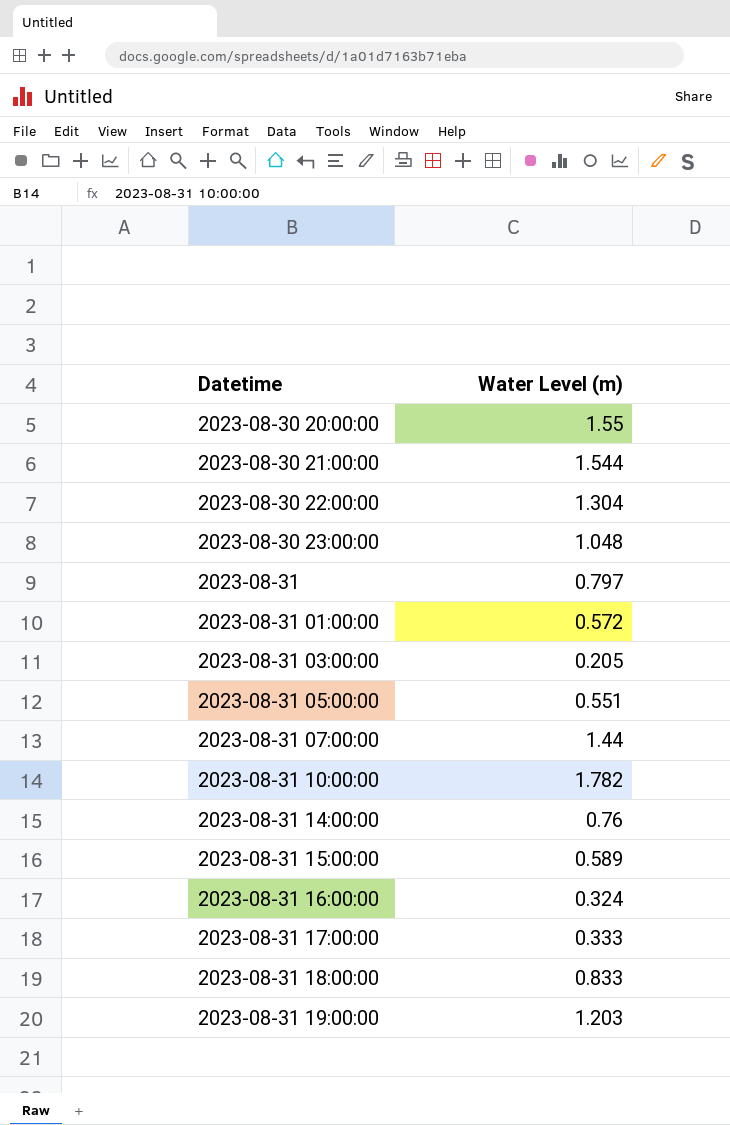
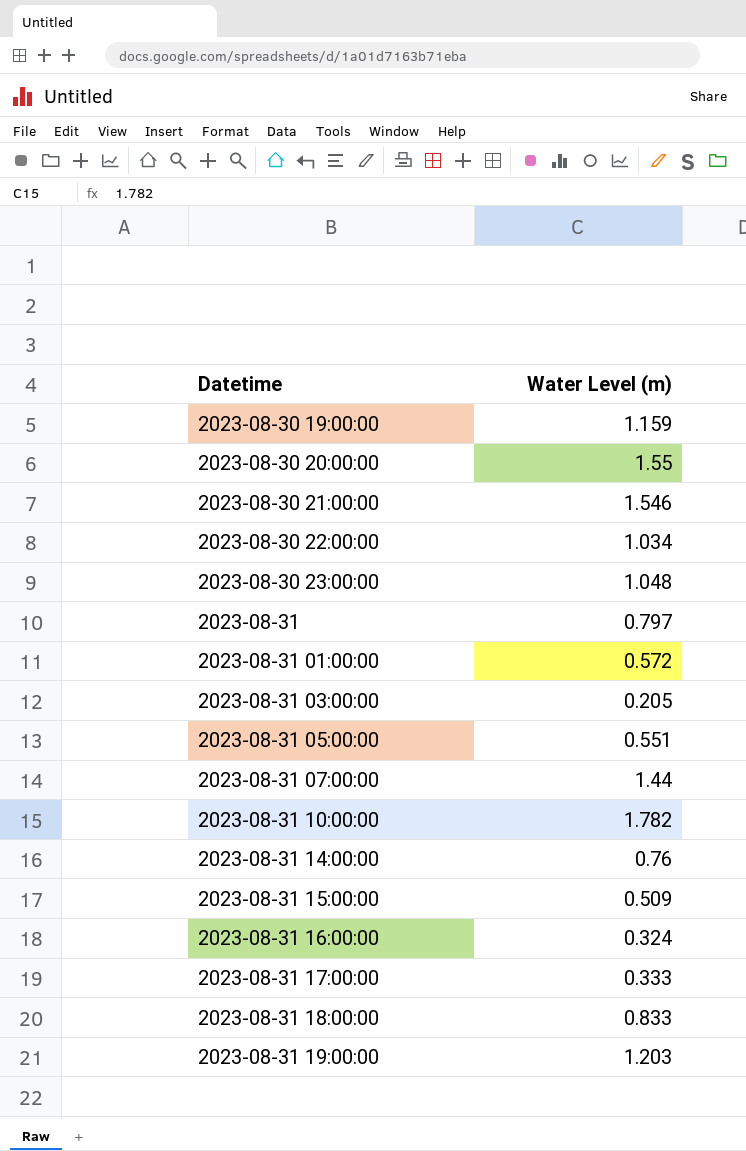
row 2023-08-30 19:00:00: none -> 1.159
2023-08-30 21:00:00 | Water Level (m): 1.544 -> 1.546
2023-08-30 22:00:00 | Water Level (m): 1.304 -> 1.034
2023-08-31 15:00:00 | Water Level (m): 0.589 -> 0.509

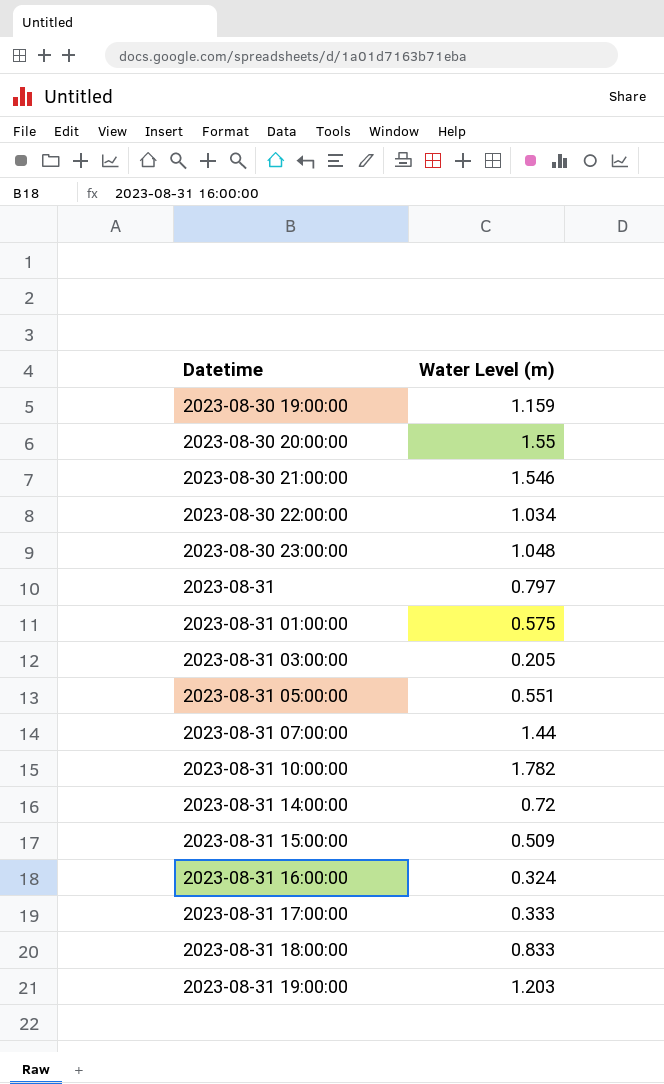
2023-08-31 01:00:00 | Water Level (m): 0.572 -> 0.575
2023-08-31 14:00:00 | Water Level (m): 0.76 -> 0.72

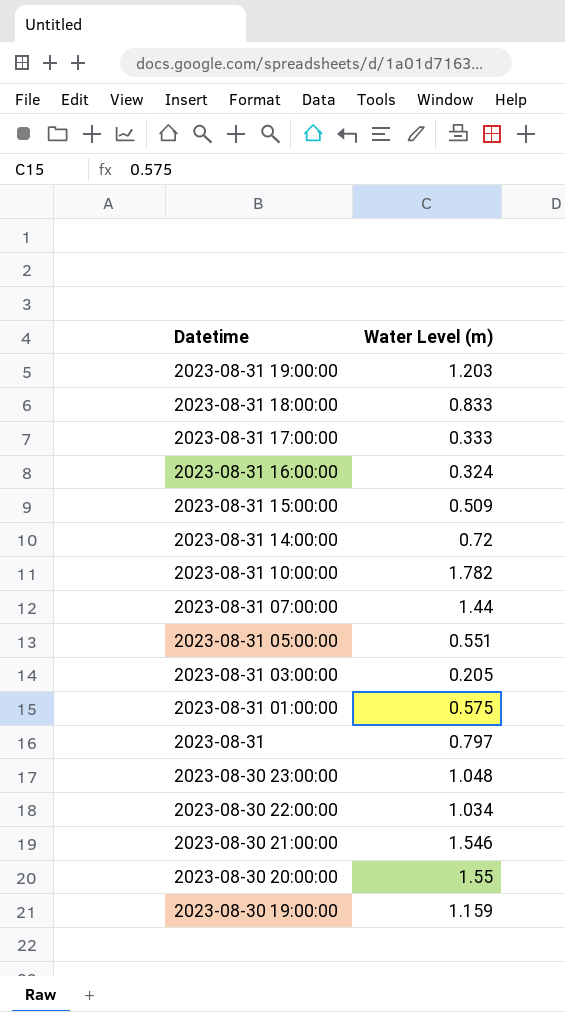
row order: Datetime ascending -> Datetime descending

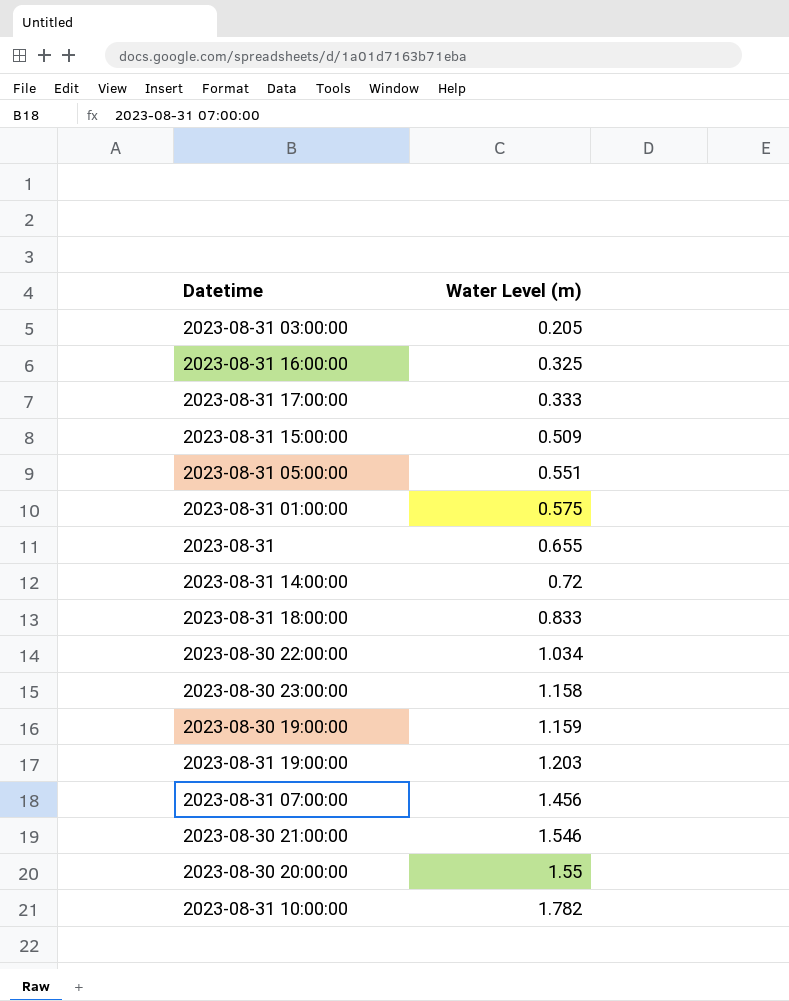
row order: Datetime descending -> Water Level (m) ascending
2023-08-31 16:00:00 | Water Level (m): 0.324 -> 0.325
2023-08-31 | Water Level (m): 0.797 -> 0.655
2023-08-30 23:00:00 | Water Level (m): 1.048 -> 1.158
2023-08-31 07:00:00 | Water Level (m): 1.44 -> 1.456

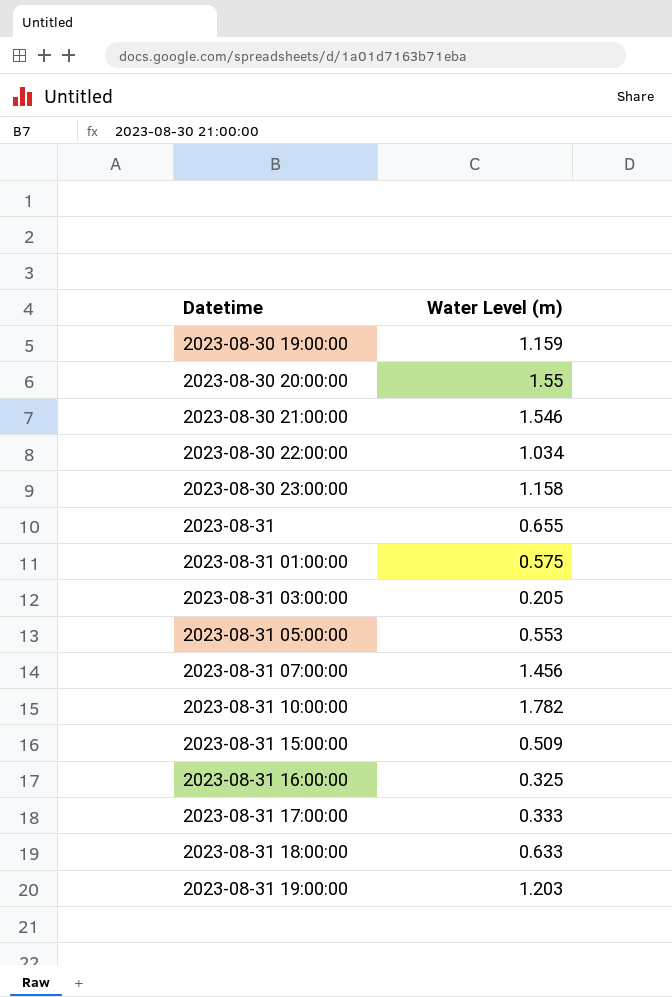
row order: Water Level (m) ascending -> Datetime ascending
row 2023-08-31 14:00:00: 0.72 -> none
2023-08-31 05:00:00 | Water Level (m): 0.551 -> 0.553
2023-08-31 18:00:00 | Water Level (m): 0.833 -> 0.633

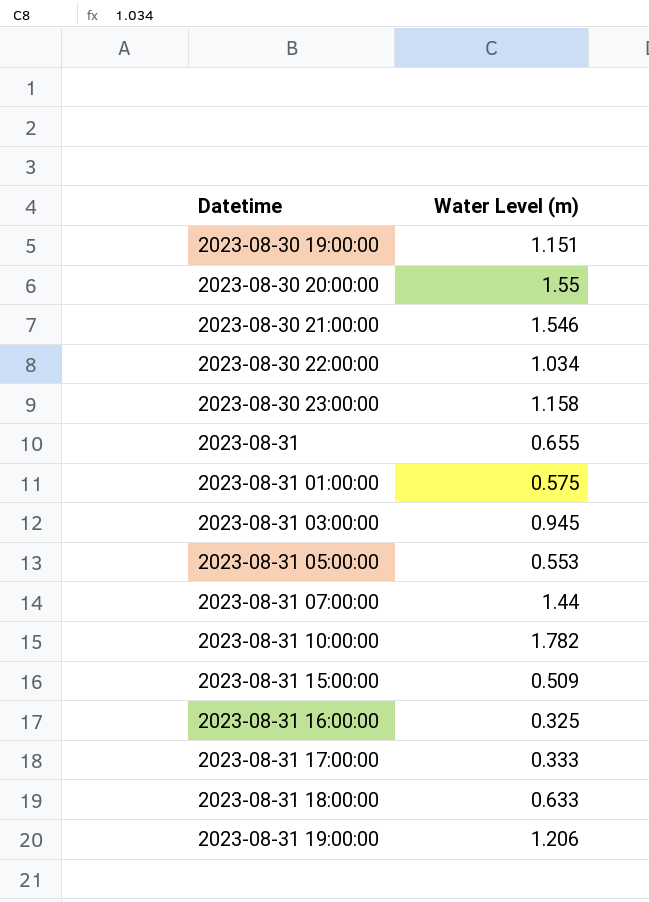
2023-08-30 19:00:00 | Water Level (m): 1.159 -> 1.151
2023-08-31 03:00:00 | Water Level (m): 0.205 -> 0.945
2023-08-31 07:00:00 | Water Level (m): 1.456 -> 1.44
2023-08-31 19:00:00 | Water Level (m): 1.203 -> 1.206

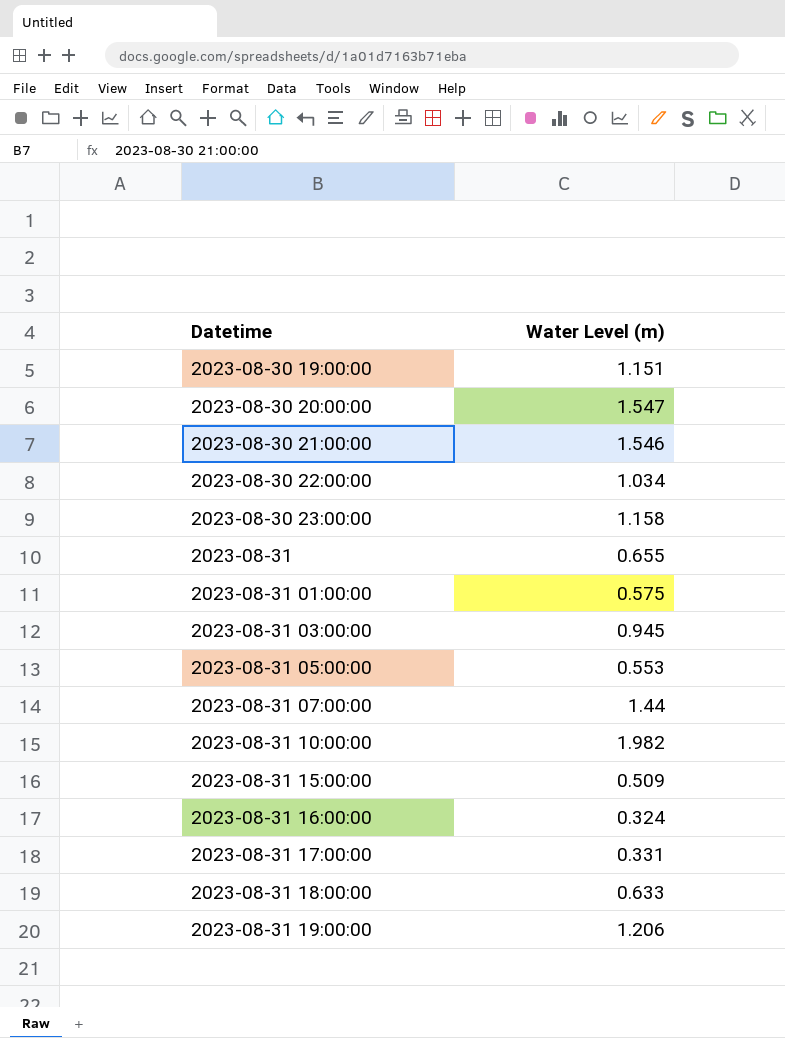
2023-08-30 20:00:00 | Water Level (m): 1.55 -> 1.547
2023-08-31 10:00:00 | Water Level (m): 1.782 -> 1.982
2023-08-31 16:00:00 | Water Level (m): 0.325 -> 0.324
2023-08-31 17:00:00 | Water Level (m): 0.333 -> 0.331

